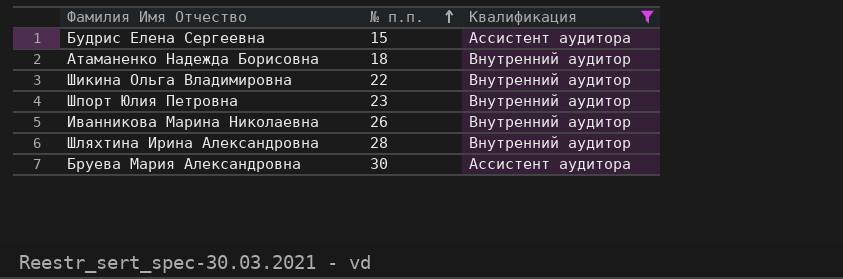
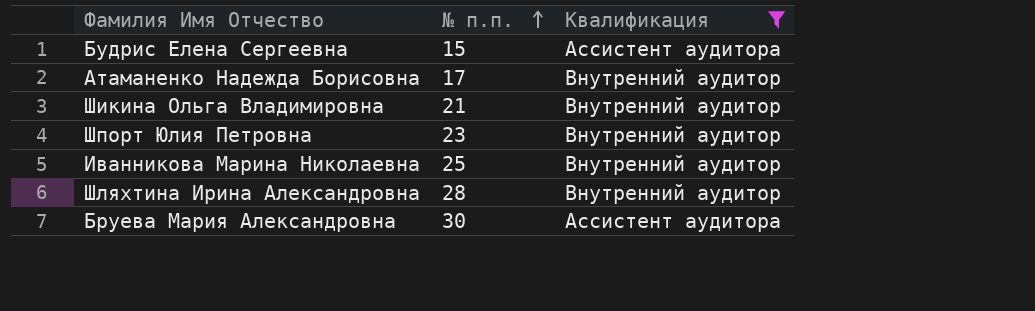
Атаманенко Надежда Борисовна | № п.п.: 18 -> 17
Шикина Ольга Владимировна | № п.п.: 22 -> 21
Иванникова Марина Николаевна | № п.п.: 26 -> 25

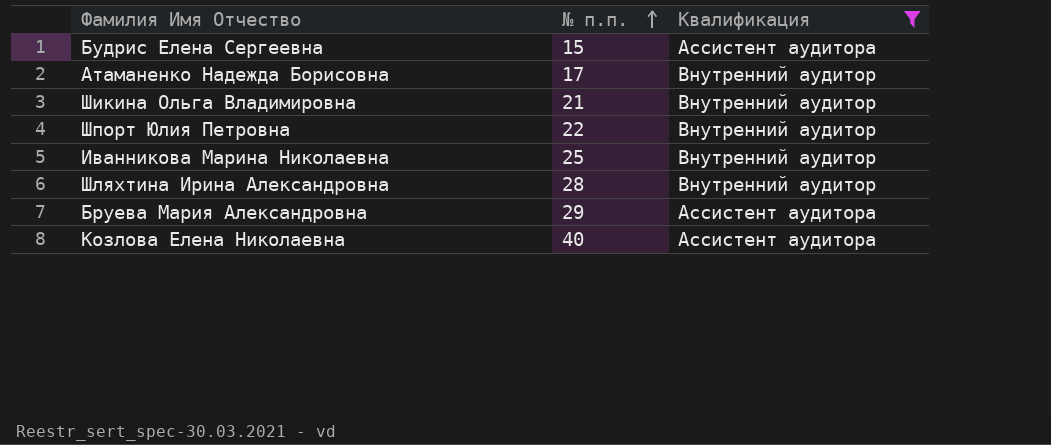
Шпорт Юлия Петровна | № п.п.: 23 -> 22
Бруева Мария Александровна | № п.п.: 30 -> 29
row Козлова Елена Николаевна: none -> 40 | Ассистент аудитора

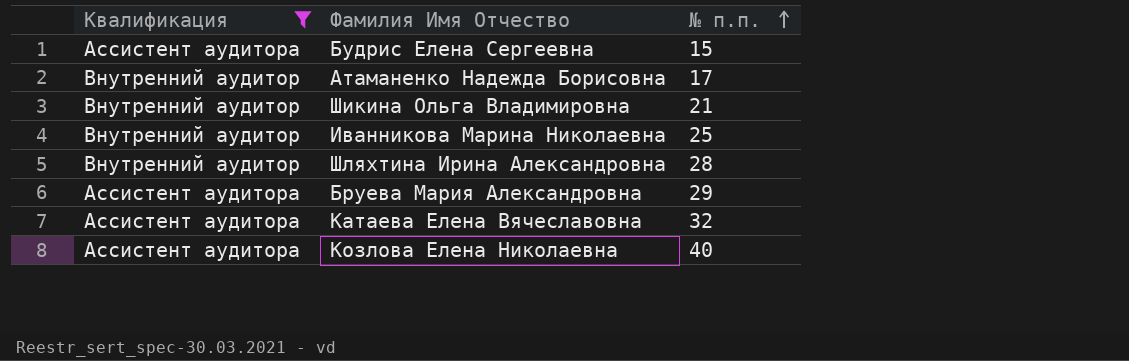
column Квалификация | position: 3 -> 1
row Шпорт Юлия Петровна: 22 | Внутренний аудитор -> none
row Катаева Елена Вячеславовна: none -> Ассистент аудитора | 32

